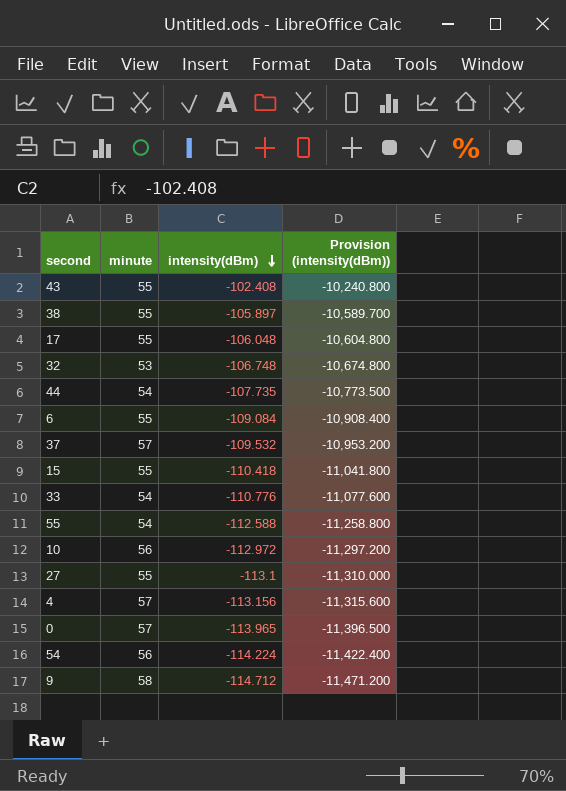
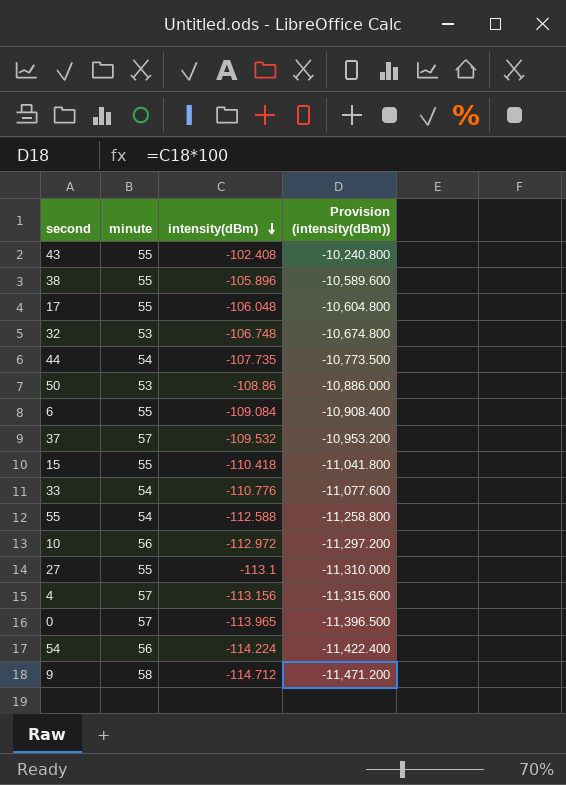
38 | intensity(dBm): -105.897 -> -105.896
38 | Provision (intensity(dBm)): -10,589.700 -> -10,589.600
row 50: none -> 53 | -108.86 | -10,886.000

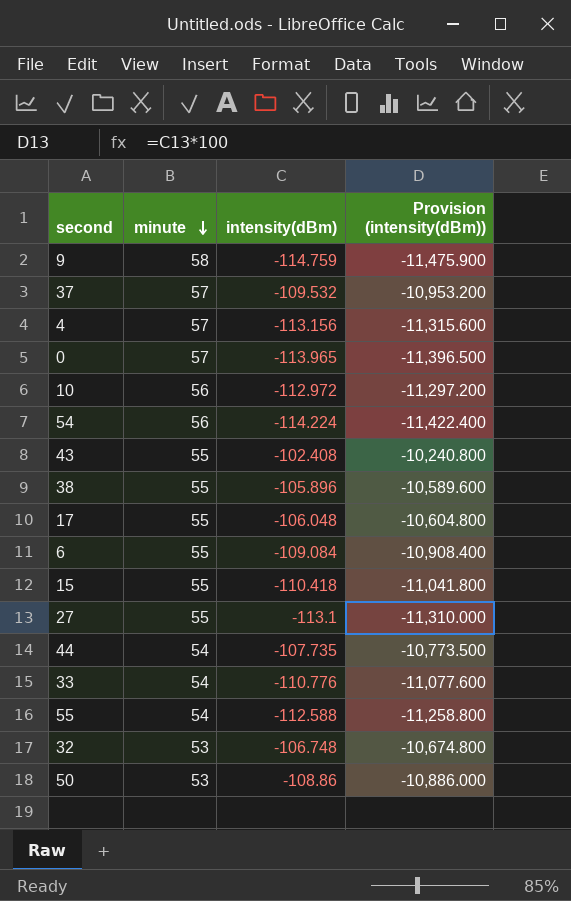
row order: intensity(dBm) descending -> minute descending
9 | intensity(dBm): -114.712 -> -114.759
9 | Provision (intensity(dBm)): -11,471.200 -> -11,475.900

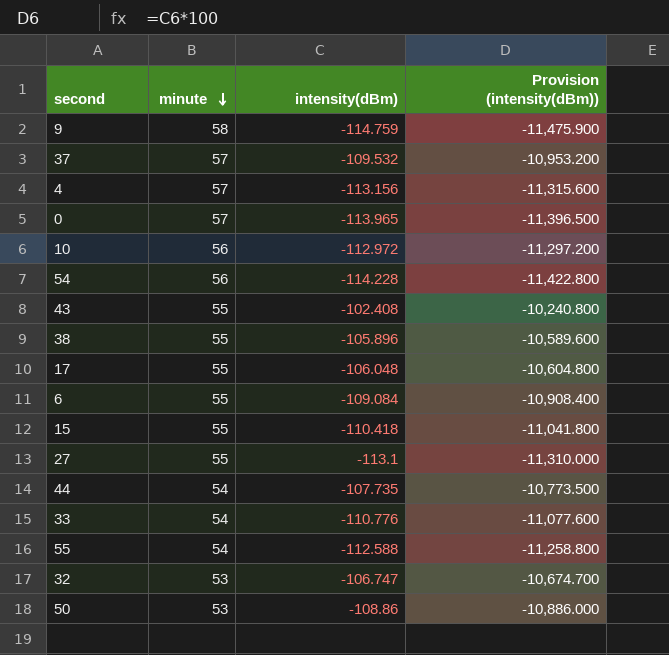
54 | intensity(dBm): -114.224 -> -114.228
54 | Provision (intensity(dBm)): -11,422.400 -> -11,422.800
32 | intensity(dBm): -106.748 -> -106.747
32 | Provision (intensity(dBm)): -10,674.800 -> -10,674.700

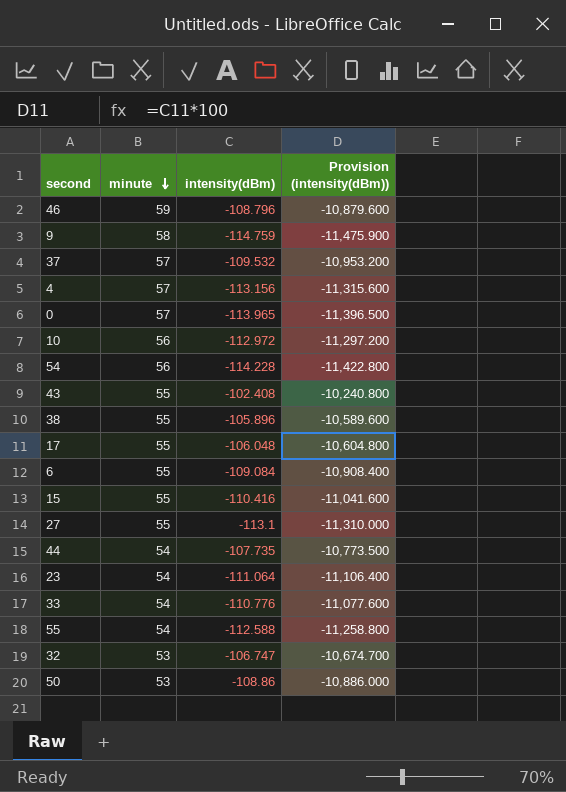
row 46: none -> 59 | -108.796 | -10,879.600
15 | intensity(dBm): -110.418 -> -110.416
15 | Provision (intensity(dBm)): -11,041.800 -> -11,041.600
row 23: none -> 54 | -111.064 | -11,106.400

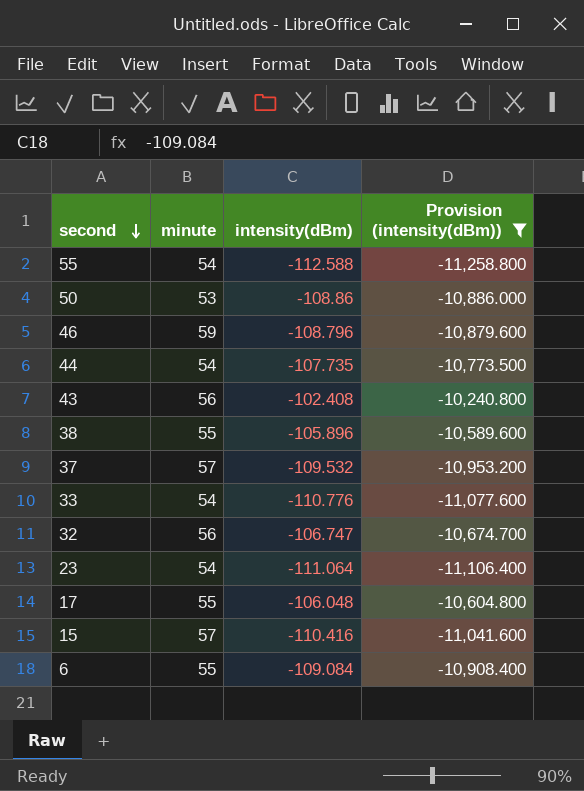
filter: none -> Provision (intensity(dBm)) >= -11,258.800
row order: minute descending -> second descending
43 | minute: 55 -> 56
32 | minute: 53 -> 56
15 | minute: 55 -> 57

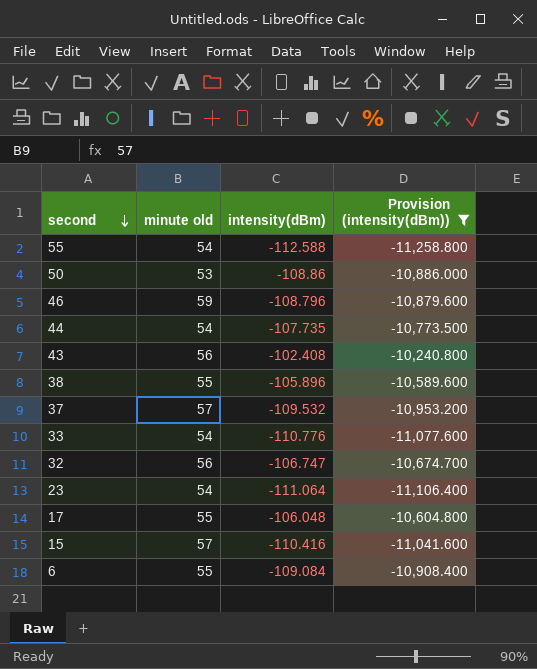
column name: minute -> minute old

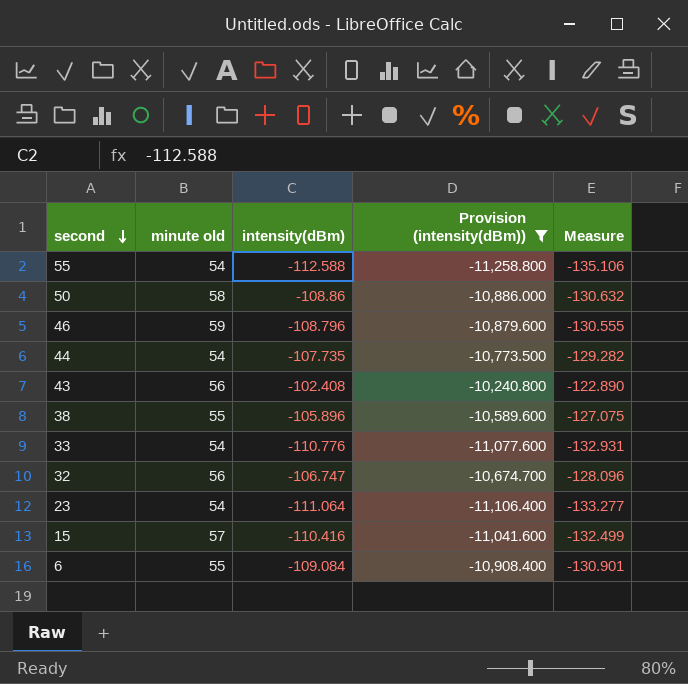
column Measure | formula: none -> [intensity(dBm)] * 1.2
row 37: 57 | -109.532 | -10,953.200 -> none
row 17: 55 | -106.048 | -10,604.800 -> none
50 | minute old: 53 -> 58

